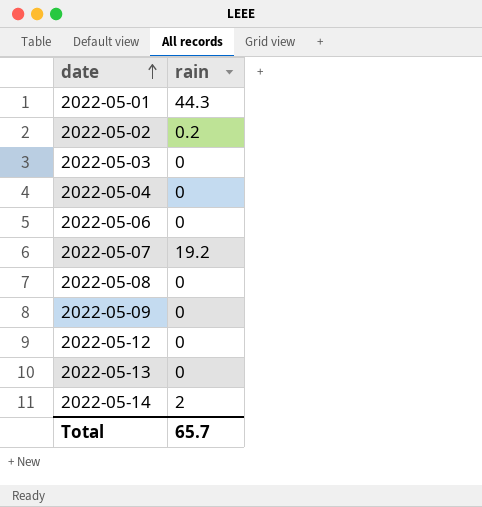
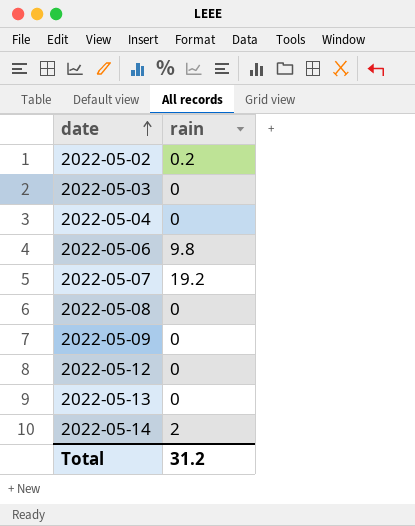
row 2022-05-01: 44.3 -> none
2022-05-06 | rain: 0 -> 9.8
Total | rain: 65.7 -> 31.2

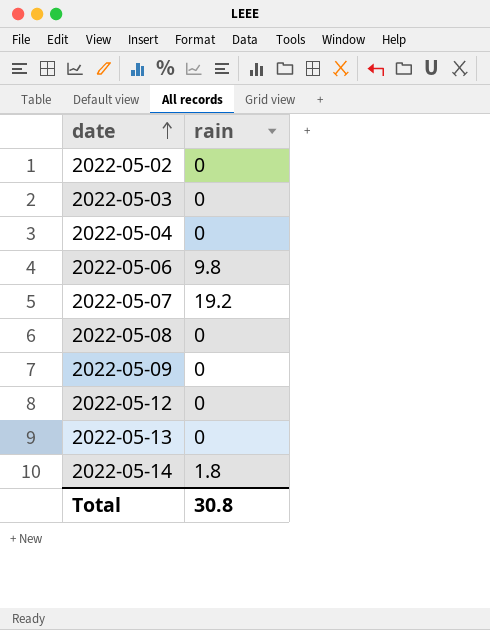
2022-05-02 | rain: 0.2 -> 0
2022-05-14 | rain: 2 -> 1.8
Total | rain: 31.2 -> 30.8

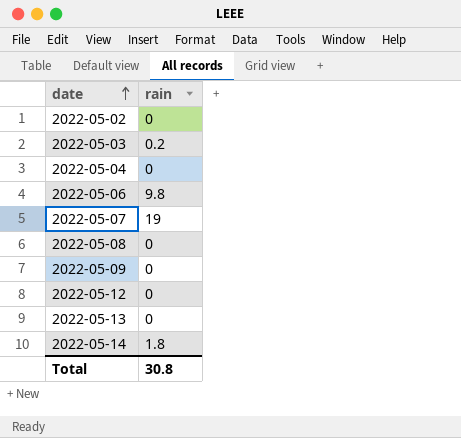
2022-05-03 | rain: 0 -> 0.2
2022-05-07 | rain: 19.2 -> 19

